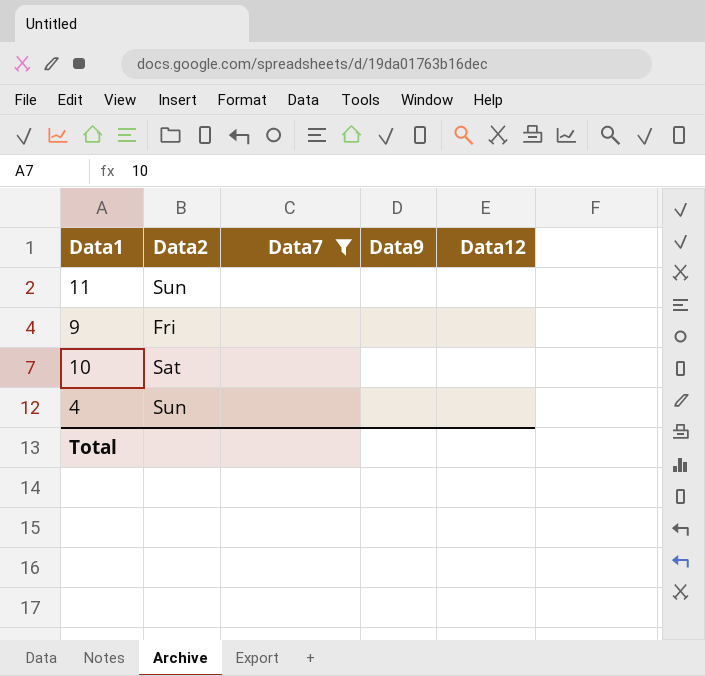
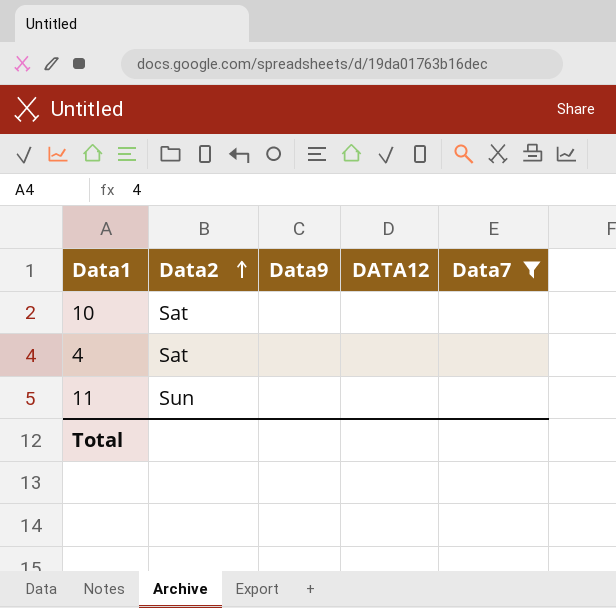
row order: none -> Data2 ascending
column name: Data12 -> DATA12
column Data7 | position: 3 -> 5
row 9: Fri | none | none | none -> none
4 | Data2: Sun -> Sat

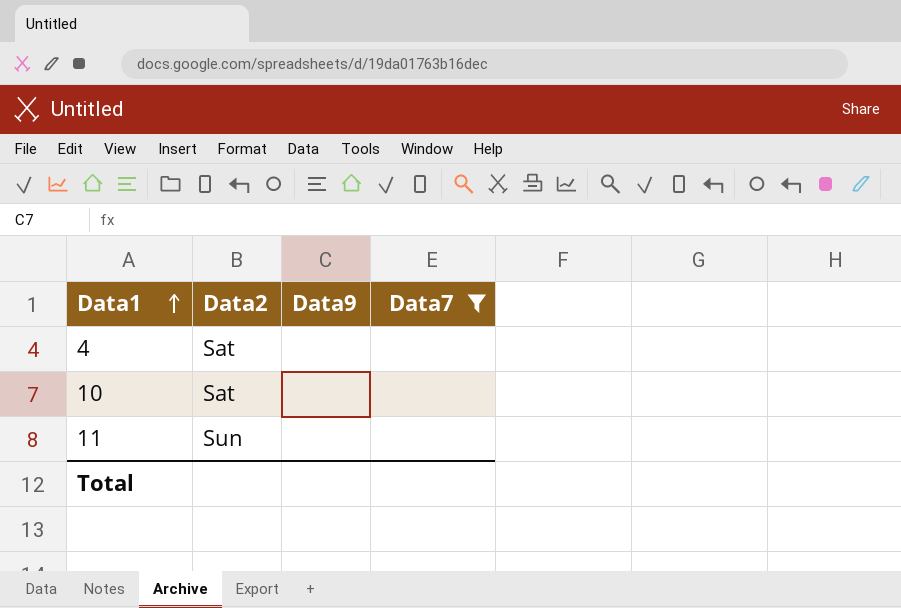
row order: Data2 ascending -> Data1 ascending
column DATA12 | position: 4 -> none

